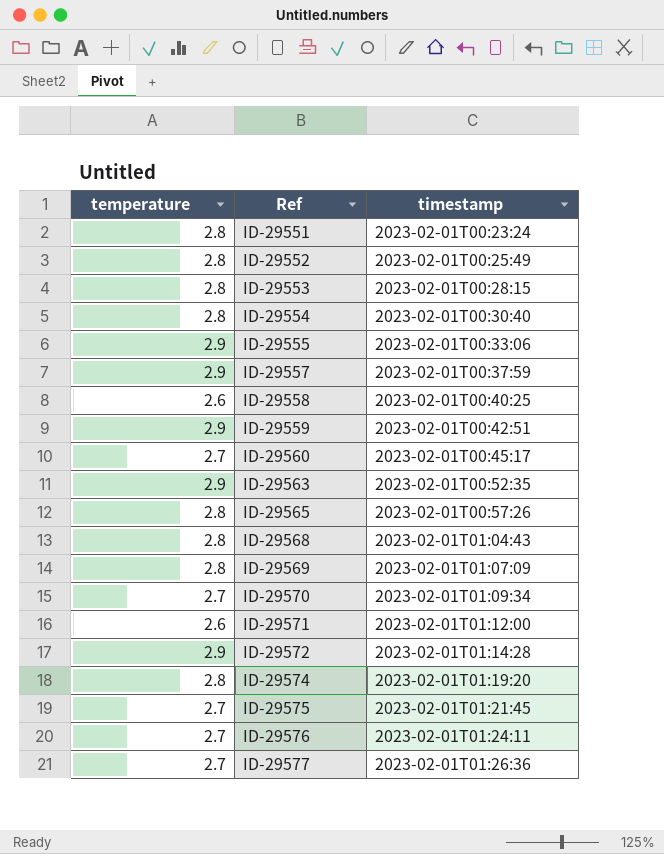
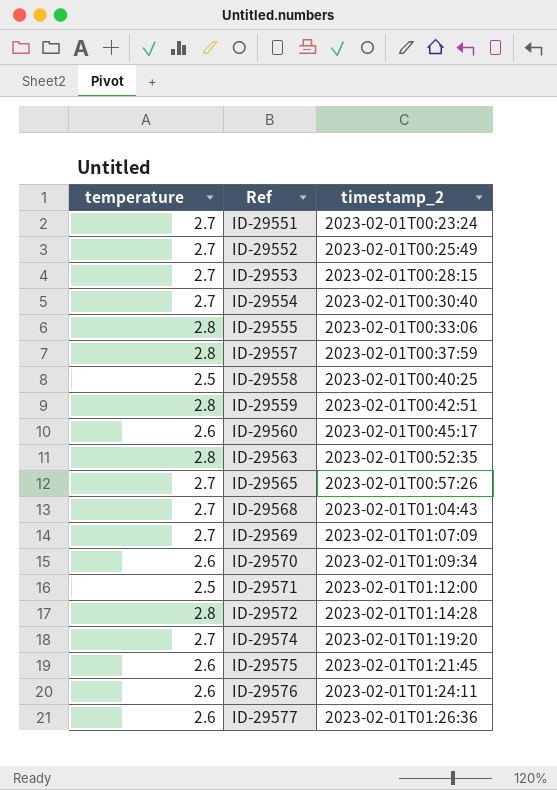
column name: timestamp -> timestamp_2
ID-29551 | temperature: 2.8 -> 2.7
ID-29552 | temperature: 2.8 -> 2.7
ID-29553 | temperature: 2.8 -> 2.7
ID-29554 | temperature: 2.8 -> 2.7
ID-29555 | temperature: 2.9 -> 2.8
ID-29557 | temperature: 2.9 -> 2.8
ID-29558 | temperature: 2.6 -> 2.5
ID-29559 | temperature: 2.9 -> 2.8
ID-29560 | temperature: 2.7 -> 2.6
ID-29563 | temperature: 2.9 -> 2.8
ID-29565 | temperature: 2.8 -> 2.7
ID-29568 | temperature: 2.8 -> 2.7
ID-29569 | temperature: 2.8 -> 2.7
ID-29570 | temperature: 2.7 -> 2.6
ID-29571 | temperature: 2.6 -> 2.5
ID-29572 | temperature: 2.9 -> 2.8
ID-29574 | temperature: 2.8 -> 2.7
ID-29575 | temperature: 2.7 -> 2.6
ID-29576 | temperature: 2.7 -> 2.6
ID-29577 | temperature: 2.7 -> 2.6

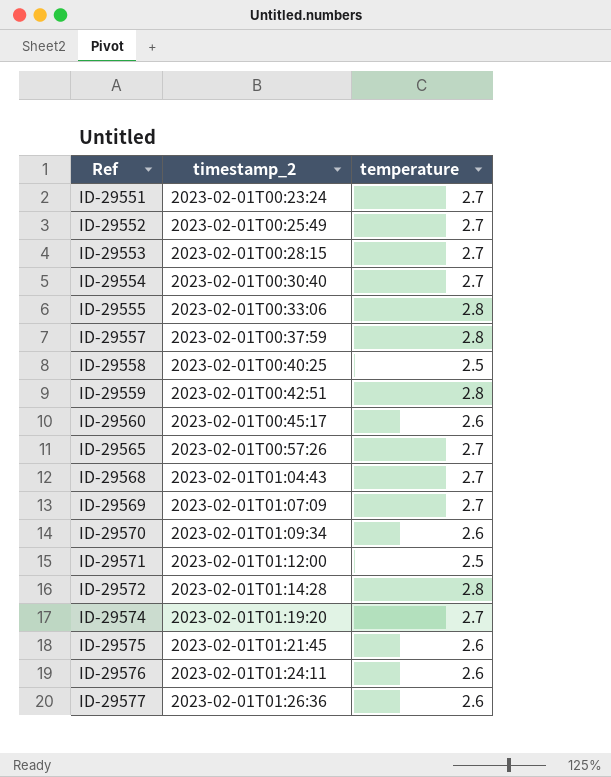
column temperature | position: 1 -> 3
row ID-29563: 2.8 | 2023-02-01T00:52:35 -> none

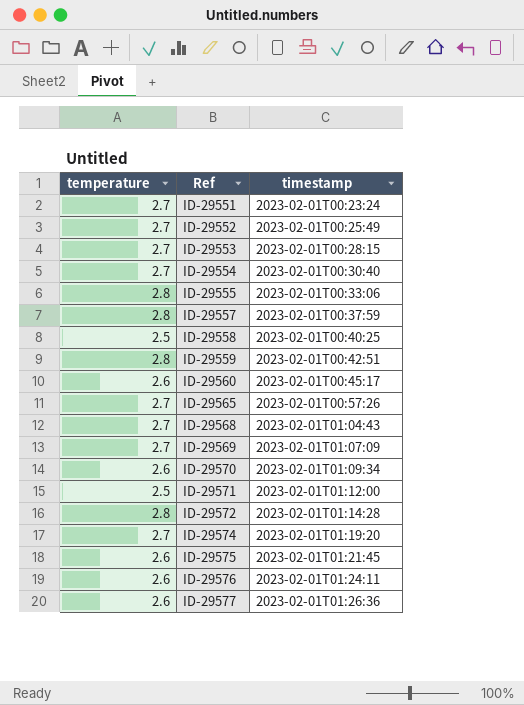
column temperature | position: 3 -> 1
column name: timestamp_2 -> timestamp

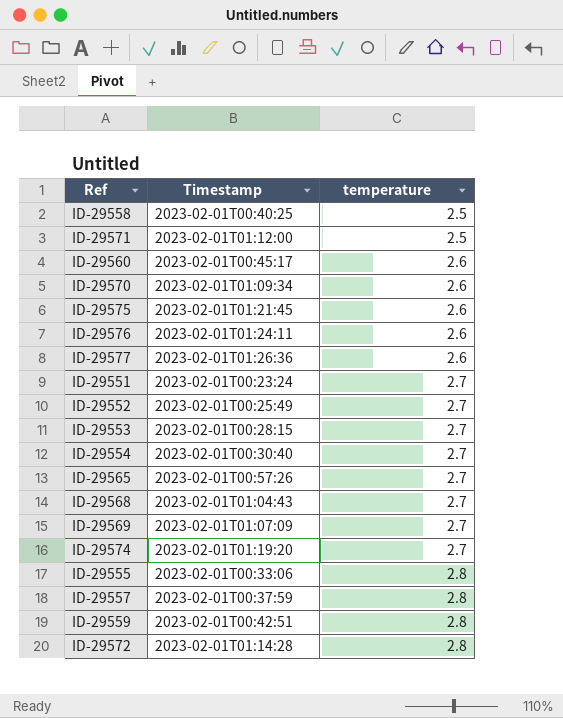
row order: Ref ascending -> temperature ascending
column name: timestamp -> Timestamp
column temperature | position: 1 -> 3

